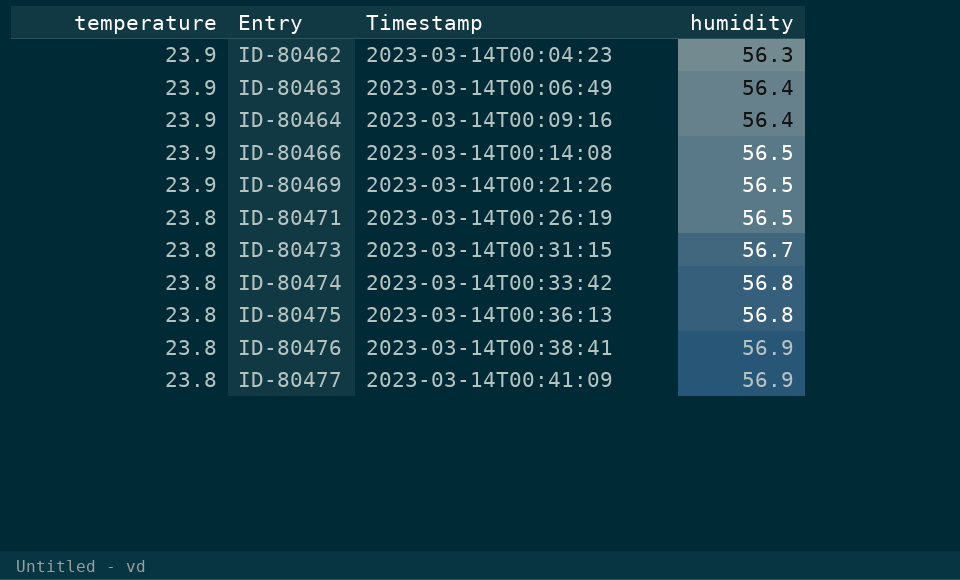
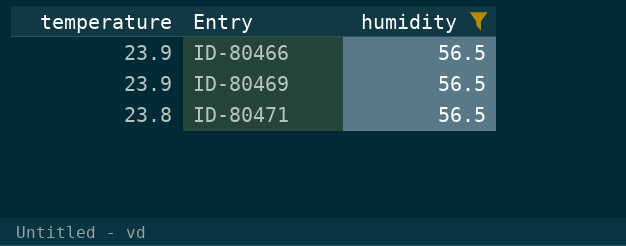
filter: none -> humidity = 56.5
column Timestamp | position: 3 -> none

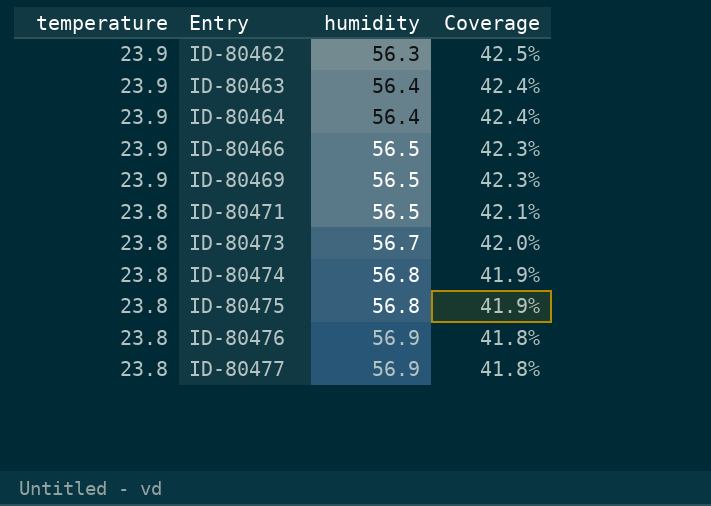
filter: humidity = 56.5 -> none
column Coverage | formula: none -> [temperature] / [humidity]

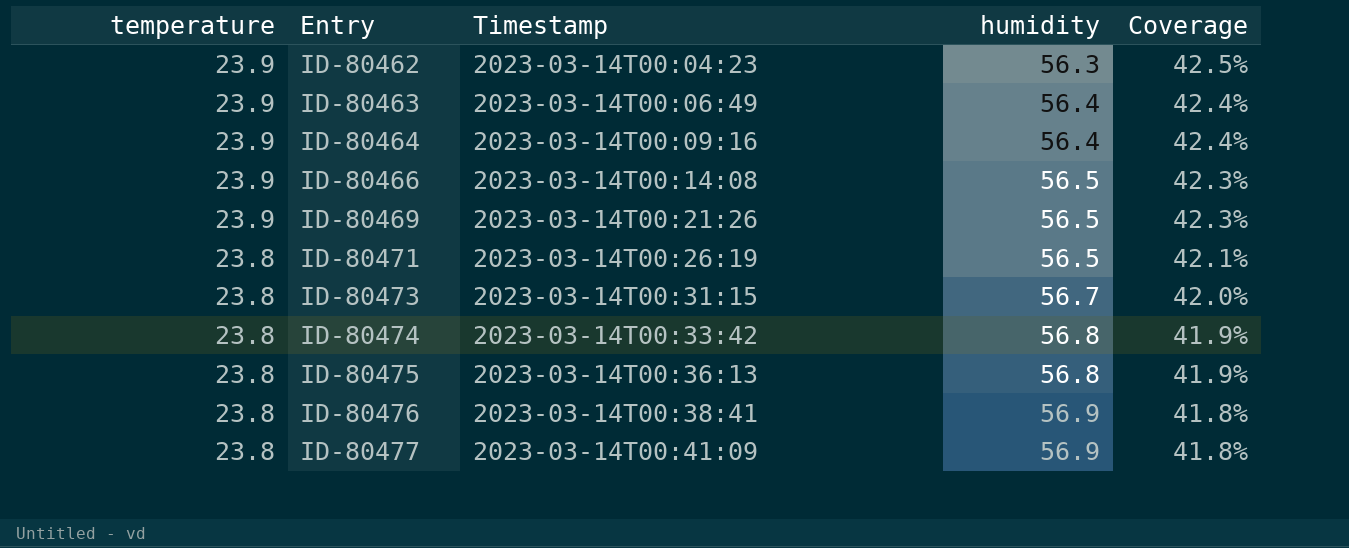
column Timestamp | position: none -> 3

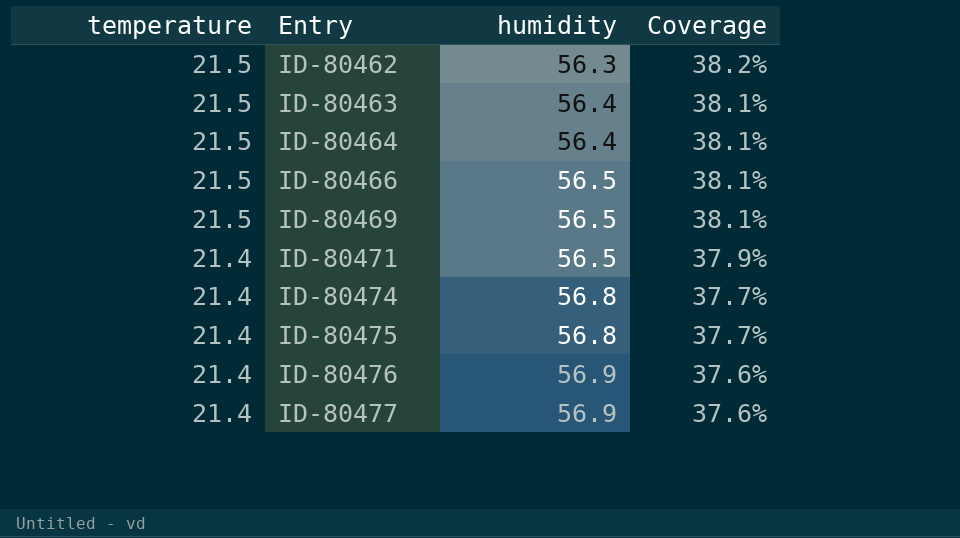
column Timestamp | position: 3 -> none
row ID-80473: 23.8 | 2023-03-14T00:31:15 | 56.7 | 42.0% -> none
ID-80462 | temperature: 23.9 -> 21.5
ID-80462 | Coverage: 42.5% -> 38.2%
ID-80463 | temperature: 23.9 -> 21.5
ID-80463 | Coverage: 42.4% -> 38.1%
ID-80464 | temperature: 23.9 -> 21.5
ID-80464 | Coverage: 42.4% -> 38.1%
ID-80466 | temperature: 23.9 -> 21.5
ID-80466 | Coverage: 42.3% -> 38.1%
ID-80469 | temperature: 23.9 -> 21.5
ID-80469 | Coverage: 42.3% -> 38.1%
ID-80471 | temperature: 23.8 -> 21.4
ID-80471 | Coverage: 42.1% -> 37.9%
ID-80474 | temperature: 23.8 -> 21.4
ID-80474 | Coverage: 41.9% -> 37.7%
ID-80475 | temperature: 23.8 -> 21.4
ID-80475 | Coverage: 41.9% -> 37.7%
ID-80476 | temperature: 23.8 -> 21.4
ID-80476 | Coverage: 41.8% -> 37.6%
ID-80477 | temperature: 23.8 -> 21.4
ID-80477 | Coverage: 41.8% -> 37.6%

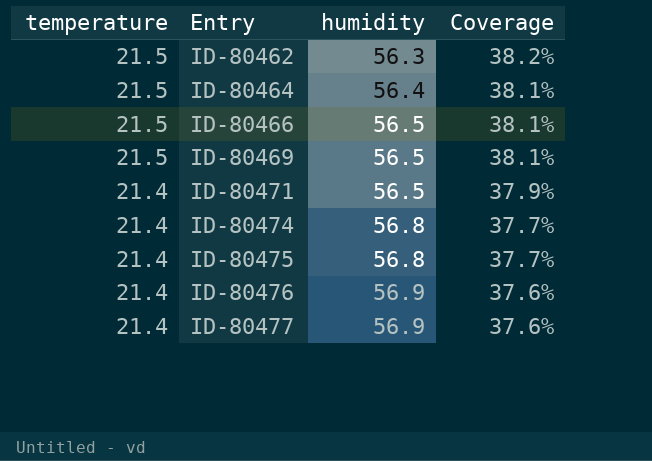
row ID-80463: 21.5 | 56.4 | 38.1% -> none

